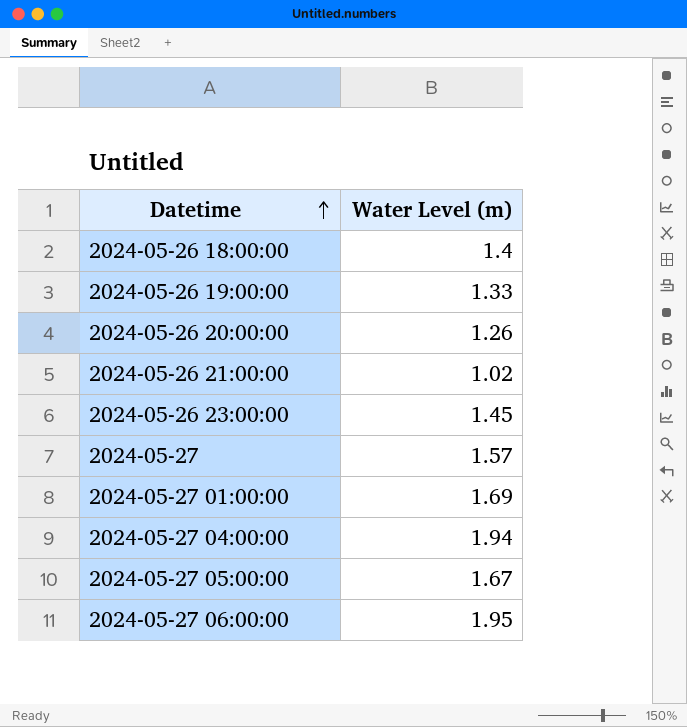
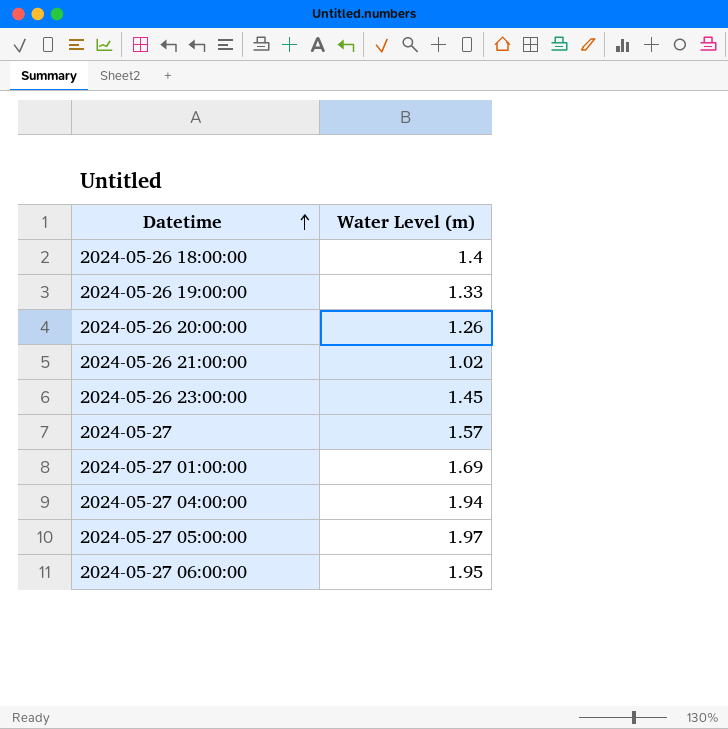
2024-05-27 05:00:00 | Water Level (m): 1.67 -> 1.97

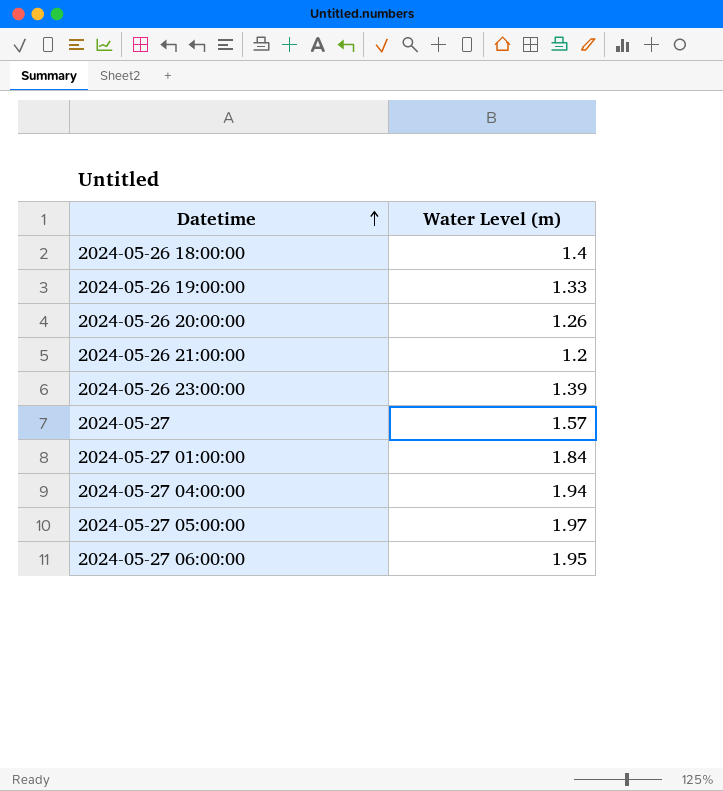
2024-05-26 21:00:00 | Water Level (m): 1.02 -> 1.2
2024-05-26 23:00:00 | Water Level (m): 1.45 -> 1.39
2024-05-27 01:00:00 | Water Level (m): 1.69 -> 1.84

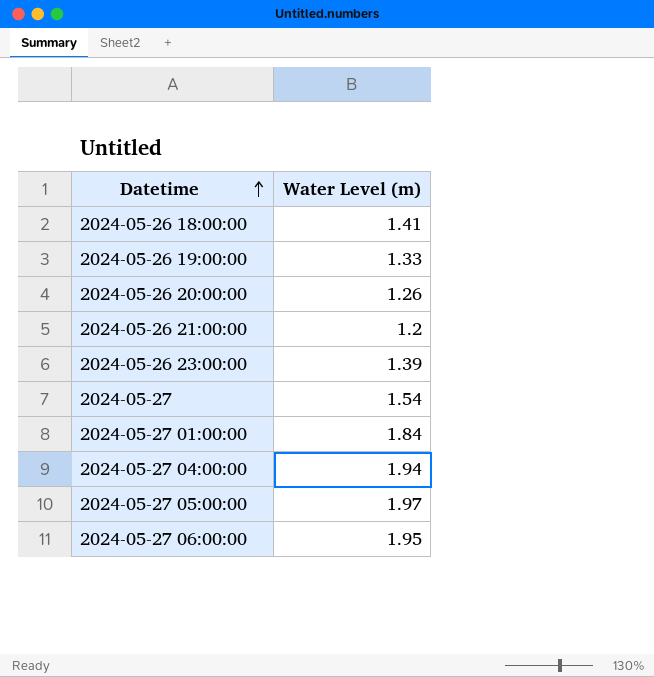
2024-05-26 18:00:00 | Water Level (m): 1.4 -> 1.41
2024-05-27 | Water Level (m): 1.57 -> 1.54

